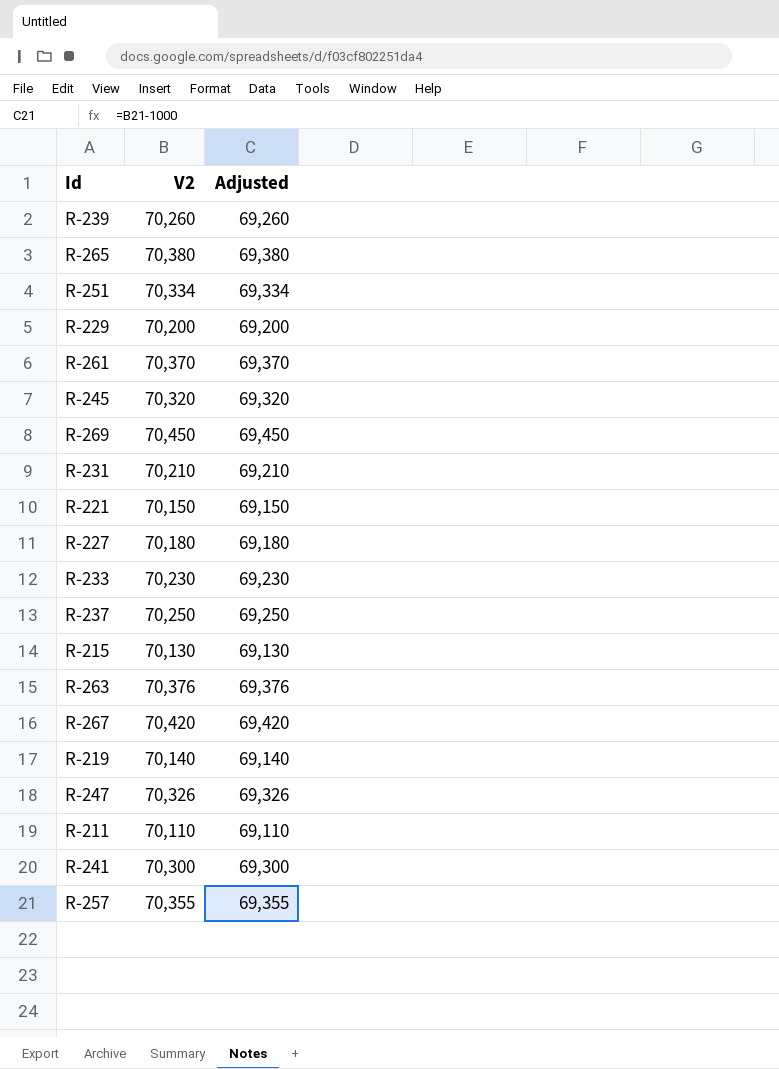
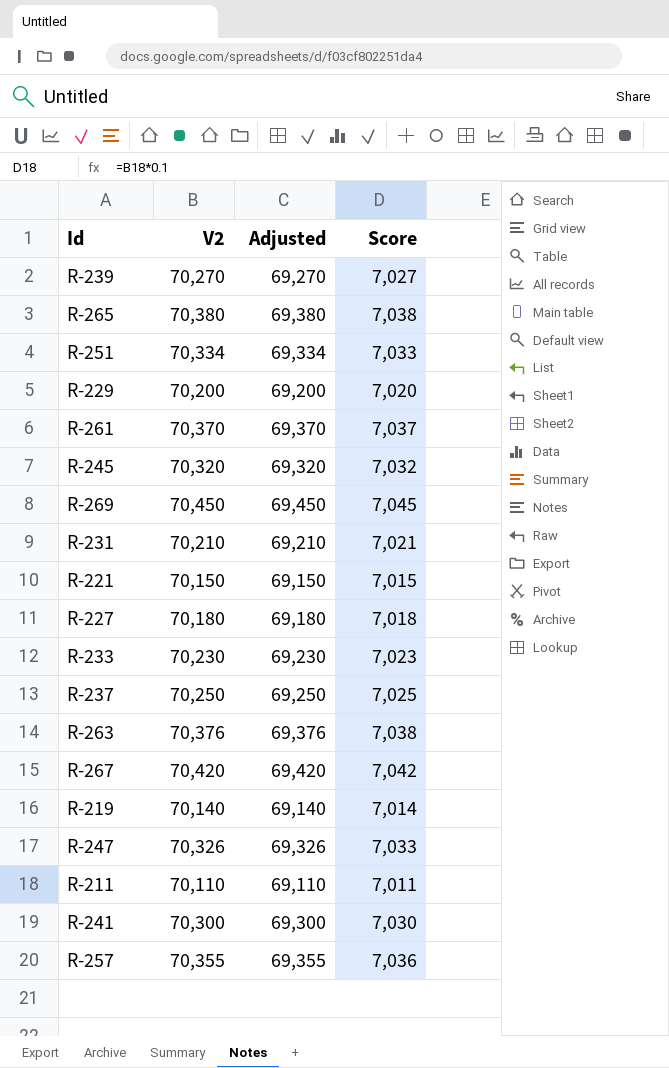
column Score | formula: none -> [V2] * 0.1
row R-215: 70,130 | 69,130 -> none
R-239 | V2: 70,260 -> 70,270
R-239 | Adjusted: 69,260 -> 69,270

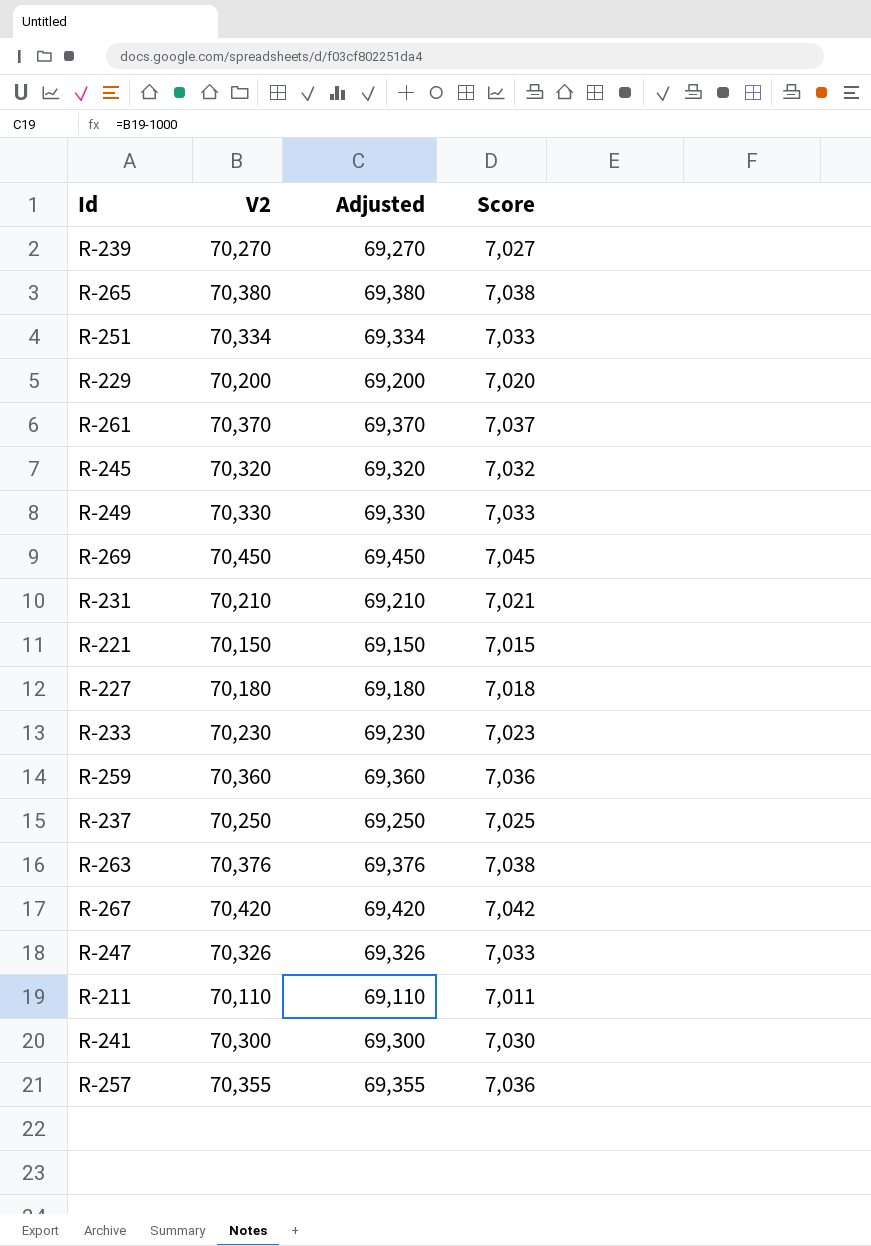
row R-219: 70,140 | 69,140 | 7,014 -> none
row R-249: none -> 70,330 | 69,330 | 7,033
row R-259: none -> 70,360 | 69,360 | 7,036

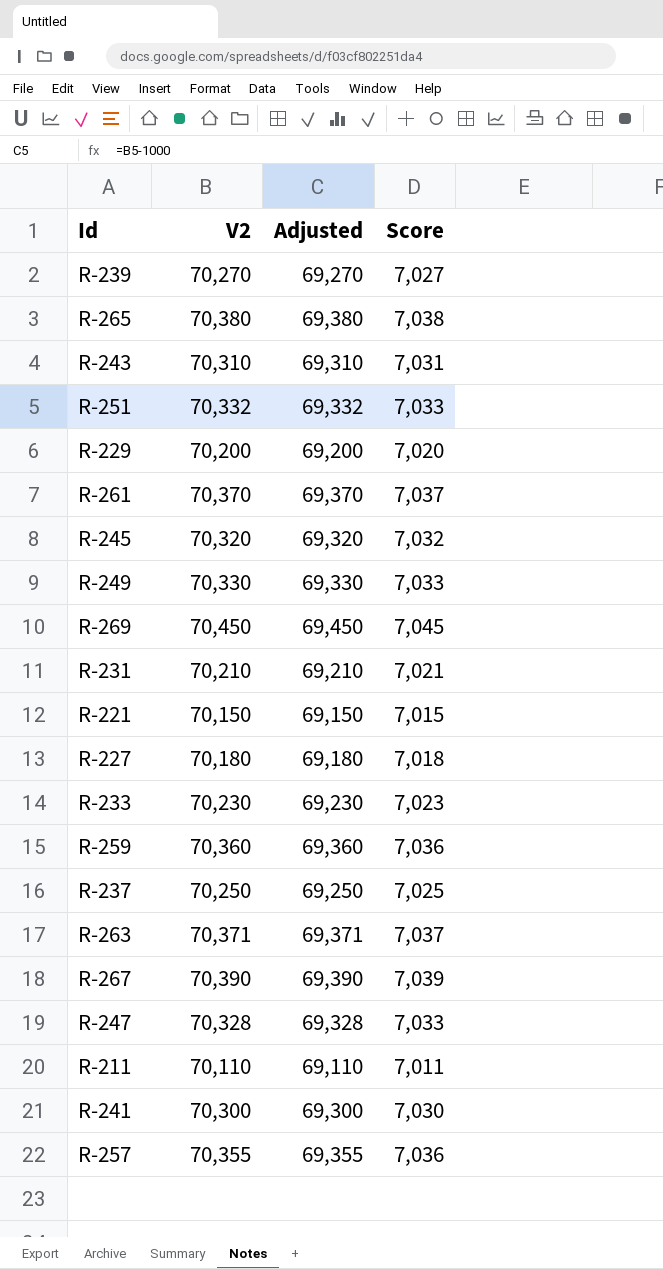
row R-243: none -> 70,310 | 69,310 | 7,031
R-251 | V2: 70,334 -> 70,332
R-251 | Adjusted: 69,334 -> 69,332
R-263 | V2: 70,376 -> 70,371
R-263 | Adjusted: 69,376 -> 69,371
R-263 | Score: 7,038 -> 7,037
R-267 | V2: 70,420 -> 70,390
R-267 | Adjusted: 69,420 -> 69,390
R-267 | Score: 7,042 -> 7,039
R-247 | V2: 70,326 -> 70,328
R-247 | Adjusted: 69,326 -> 69,328

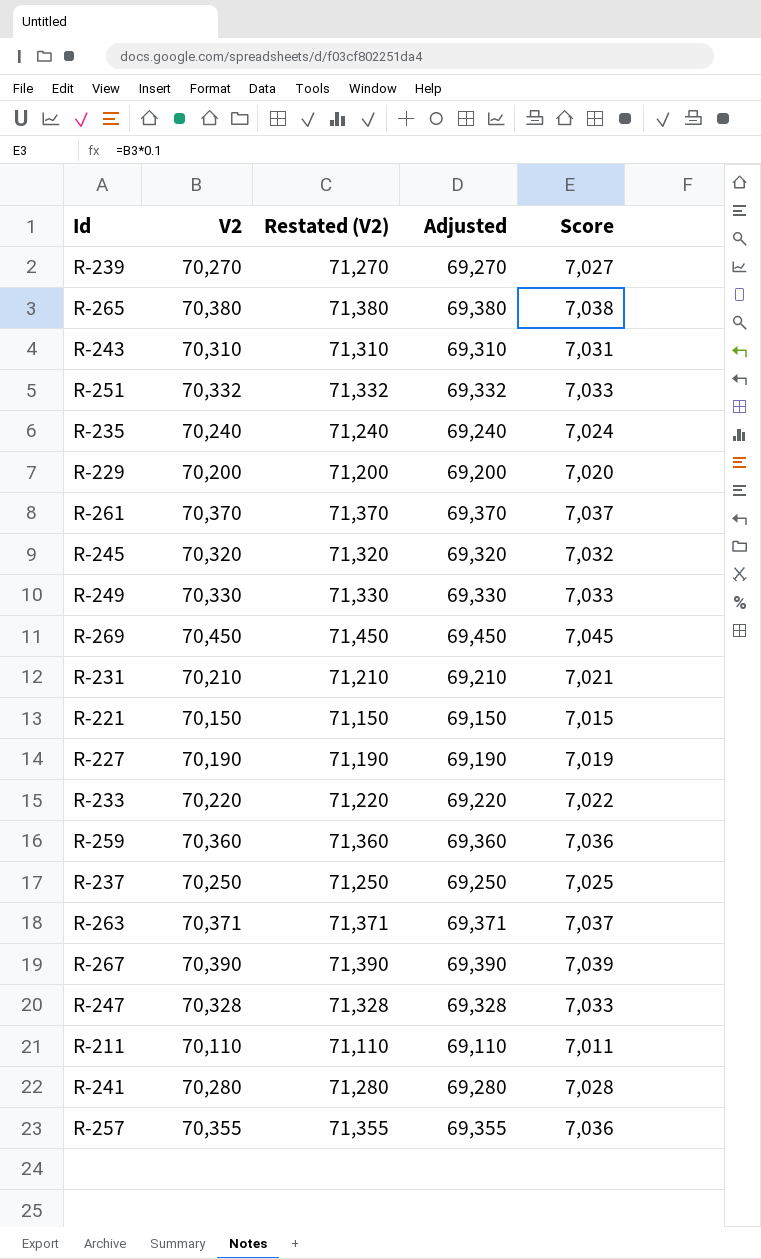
column Restated (V2) | formula: none -> [V2] + 1000
row R-235: none -> 70,240 | 71,240 | 69,240 | 7,024
R-227 | V2: 70,180 -> 70,190
R-227 | Adjusted: 69,180 -> 69,190
R-227 | Score: 7,018 -> 7,019
R-233 | V2: 70,230 -> 70,220
R-233 | Adjusted: 69,230 -> 69,220
R-233 | Score: 7,023 -> 7,022
R-241 | V2: 70,300 -> 70,280
R-241 | Adjusted: 69,300 -> 69,280
R-241 | Score: 7,030 -> 7,028

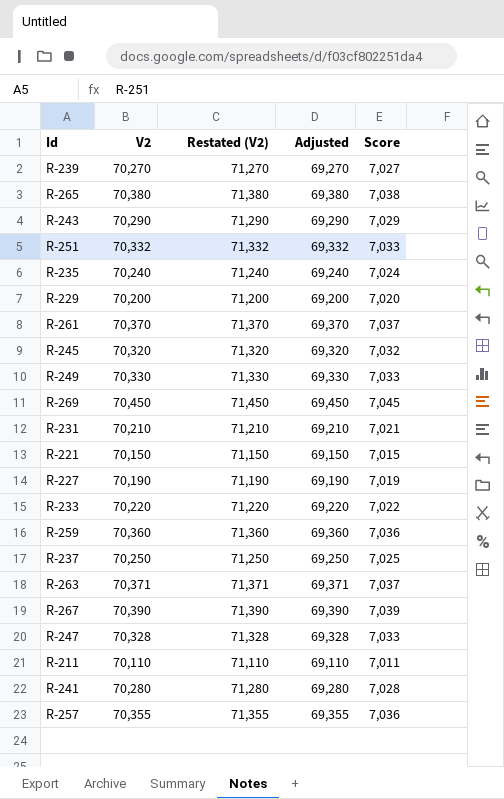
R-243 | V2: 70,310 -> 70,290
R-243 | Restated (V2): 71,310 -> 71,290
R-243 | Adjusted: 69,310 -> 69,290
R-243 | Score: 7,031 -> 7,029

